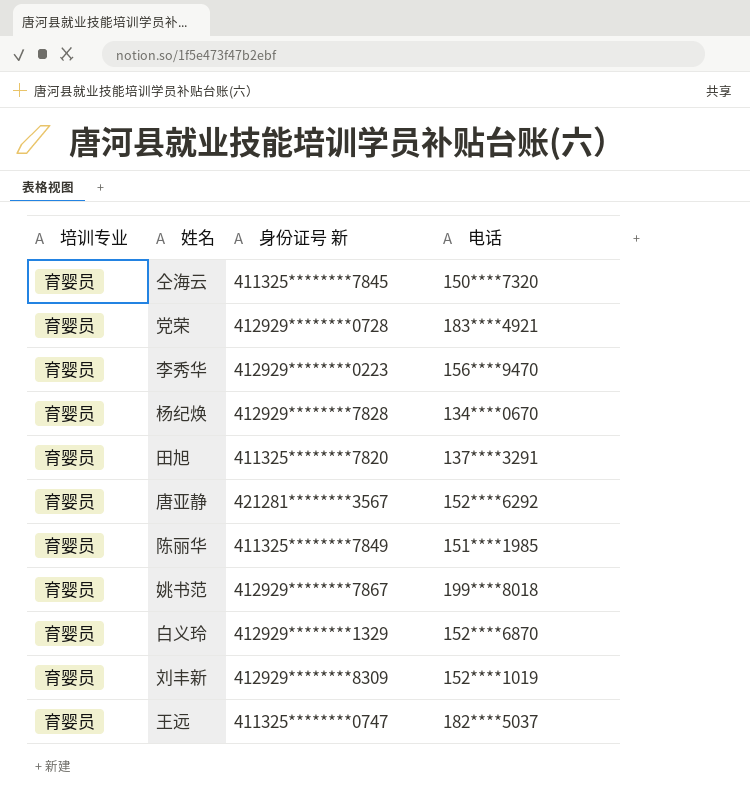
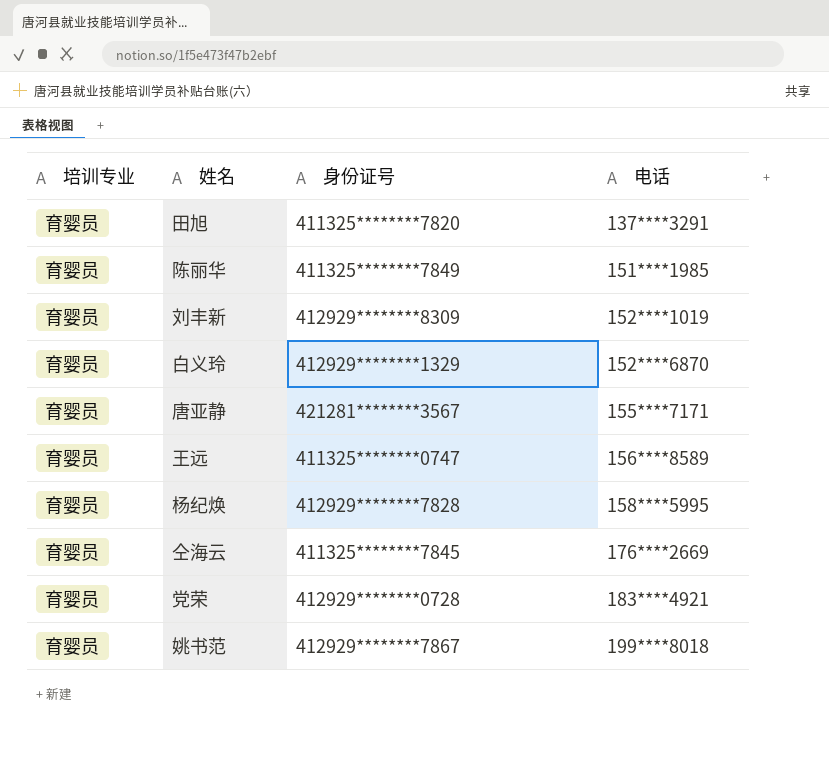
row order: none -> 电话 ascending
column name: 身份证号 新 -> 身份证号
row 李秀华: 育婴员 | 412929********0223 | 156****9470 -> none
唐亚静 | 电话: 152****6292 -> 155****7171
王远 | 电话: 182****5037 -> 156****8589
杨纪焕 | 电话: 134****0670 -> 158****5995
仝海云 | 电话: 150****7320 -> 176****2669

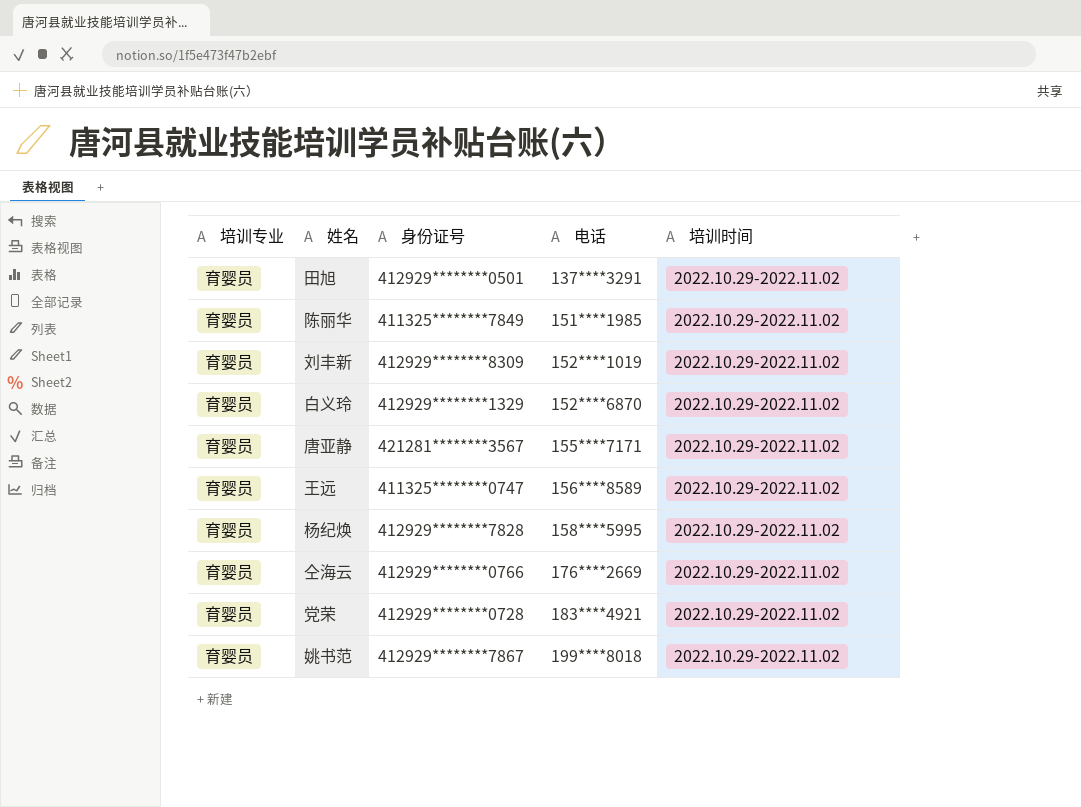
column 培训时间 | position: none -> 5
田旭 | 身份证号: 411325********7820 -> 412929********0501
仝海云 | 身份证号: 411325********7845 -> 412929********0766

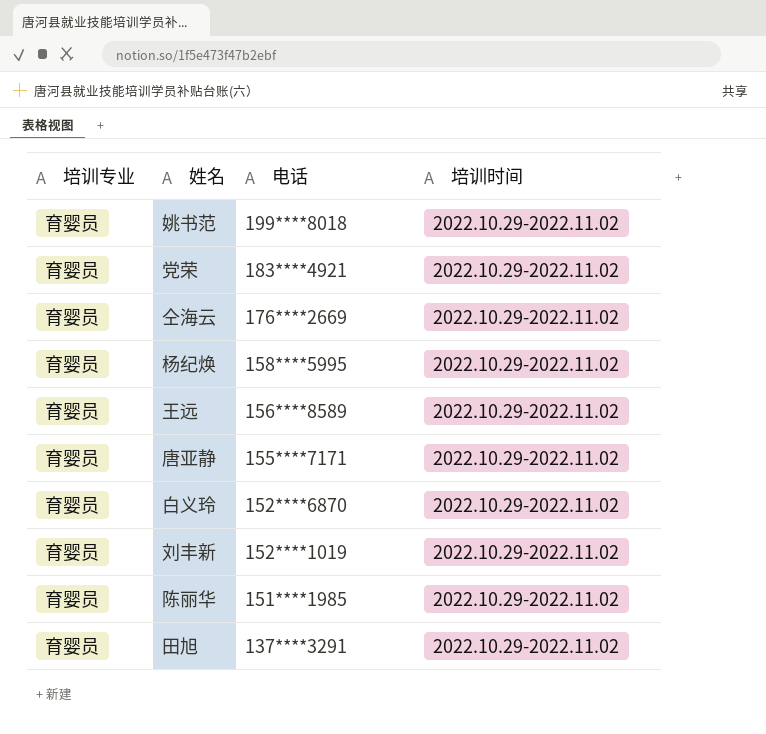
row order: 电话 ascending -> 电话 descending
column 身份证号 | position: 3 -> none

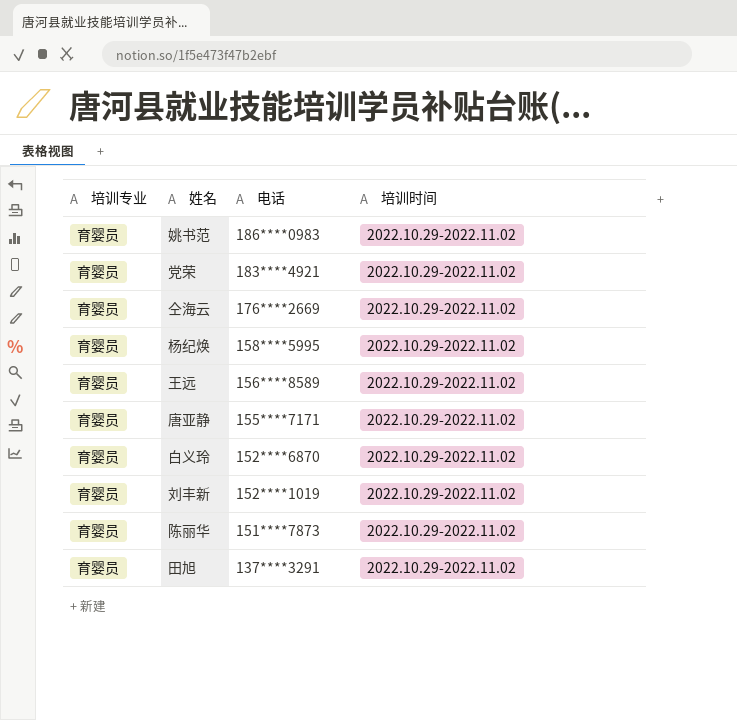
姚书范 | 电话: 199****8018 -> 186****0983
陈丽华 | 电话: 151****1985 -> 151****7873

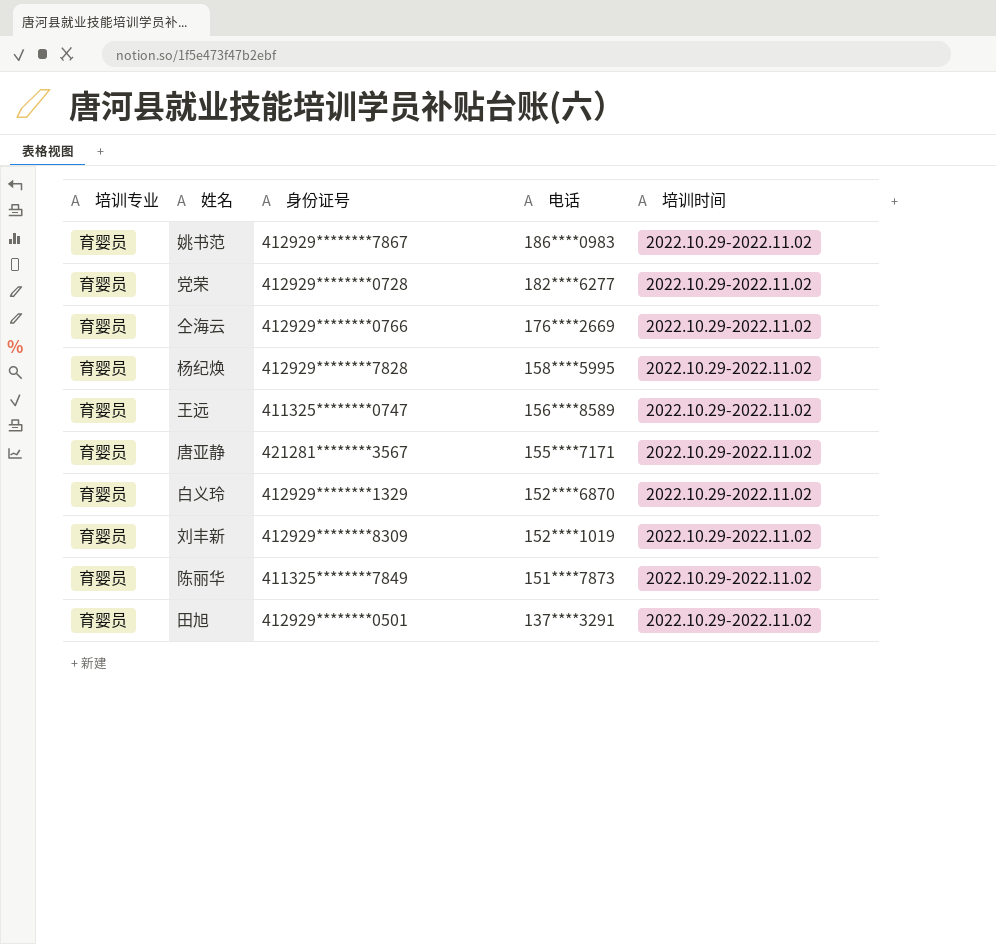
column 身份证号 | position: none -> 3
党荣 | 电话: 183****4921 -> 182****6277

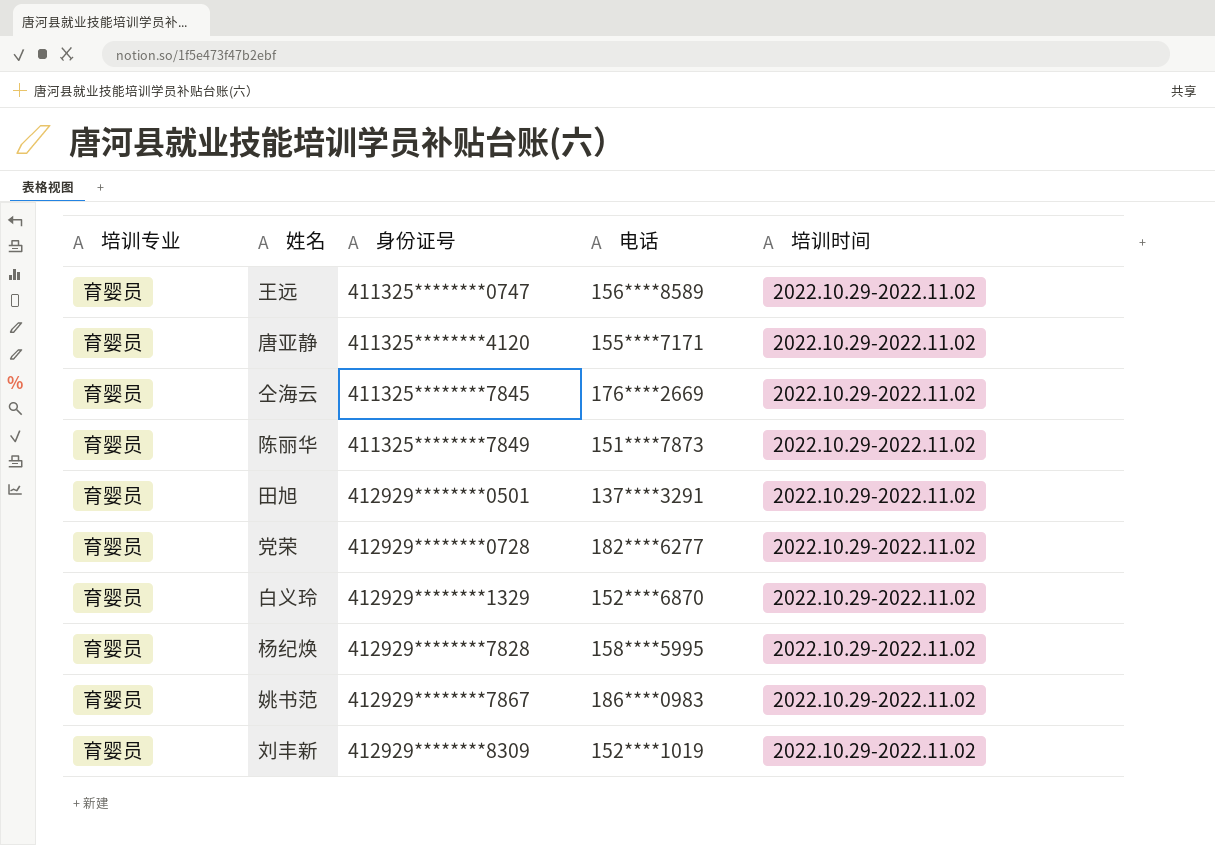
row order: 电话 descending -> 身份证号 ascending
唐亚静 | 身份证号: 421281********3567 -> 411325********4120
仝海云 | 身份证号: 412929********0766 -> 411325********7845

